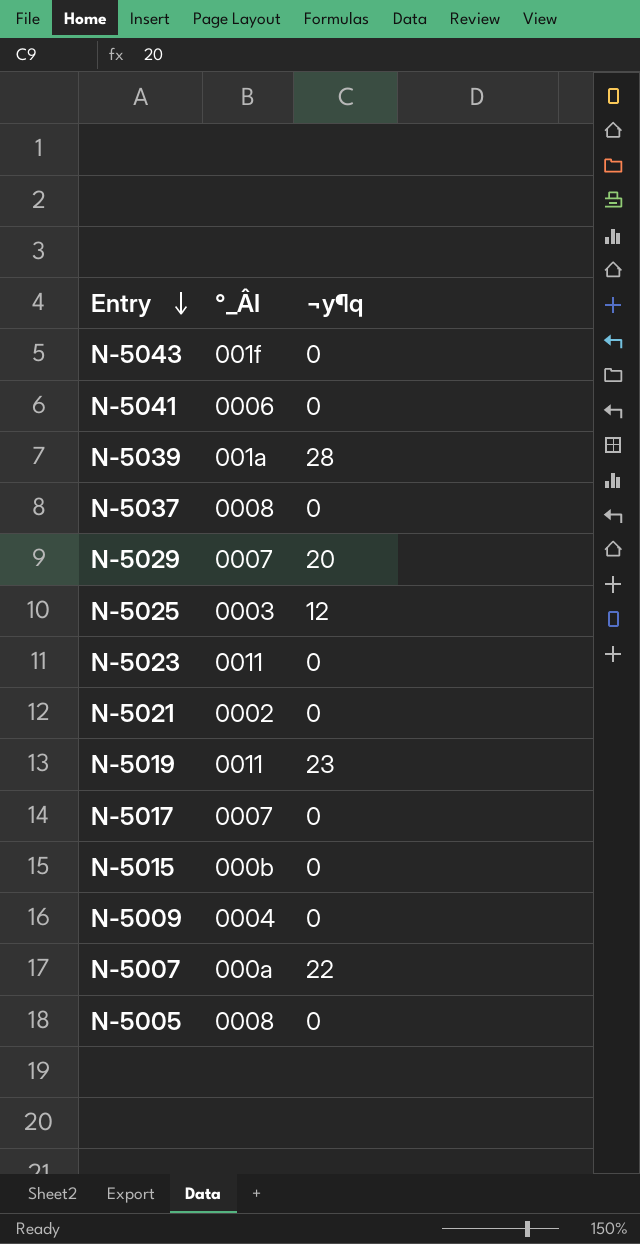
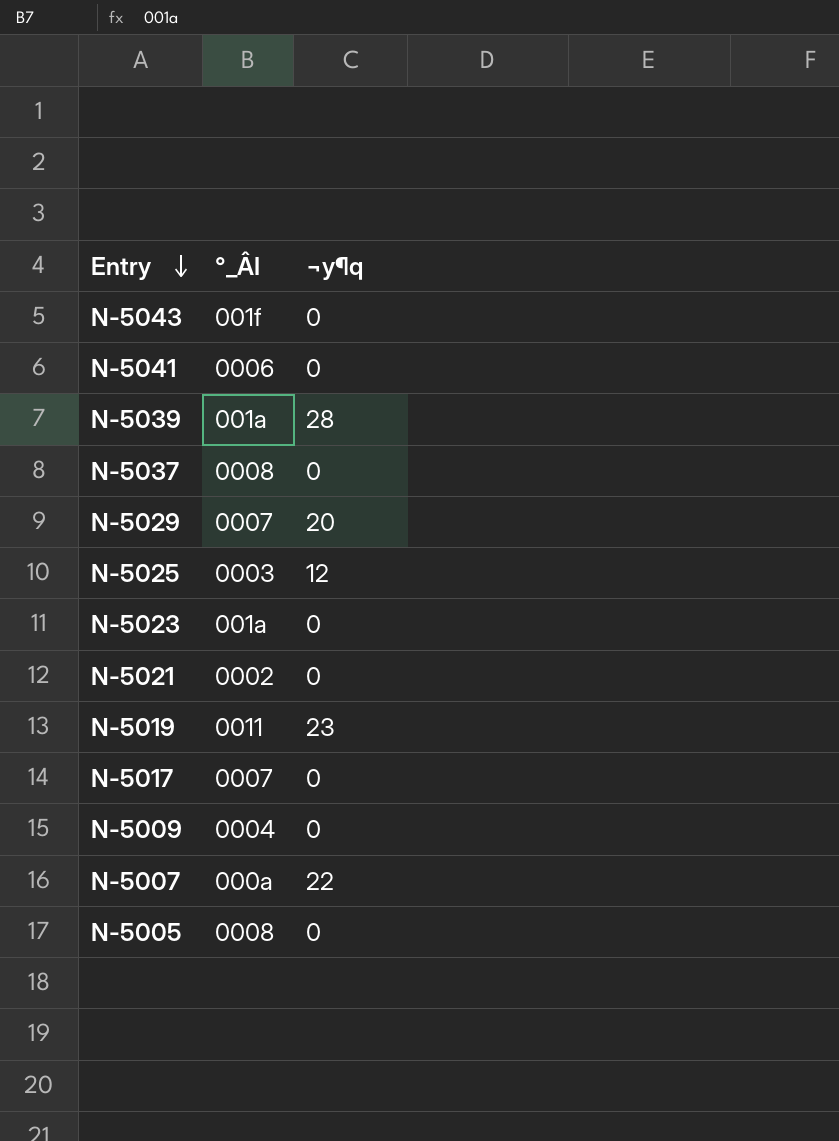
row N-5015: 000b | 0 -> none
N-5023 | °_ÂI: 0011 -> 001a

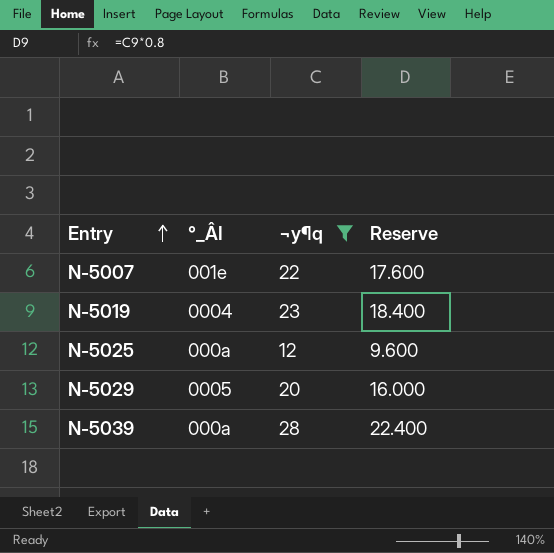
filter: none -> ¬y¶q != 0
row order: Entry descending -> Entry ascending
column Reserve | formula: none -> [¬y¶q] * 0.8
N-5007 | °_ÂI: 000a -> 001e
N-5019 | °_ÂI: 0011 -> 0004
N-5025 | °_ÂI: 0003 -> 000a
N-5029 | °_ÂI: 0007 -> 0005
N-5039 | °_ÂI: 001a -> 000a

